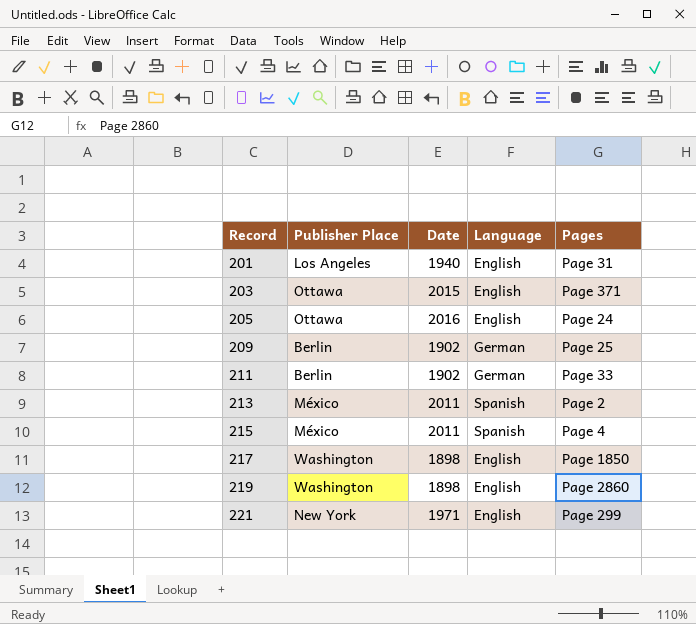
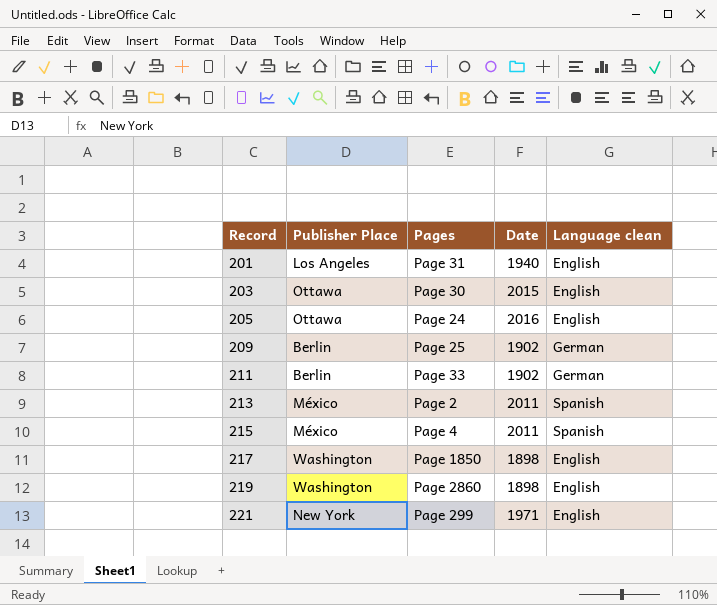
column Pages | position: 5 -> 3
column name: Language -> Language clean
203 | Pages: Page 371 -> Page 30

